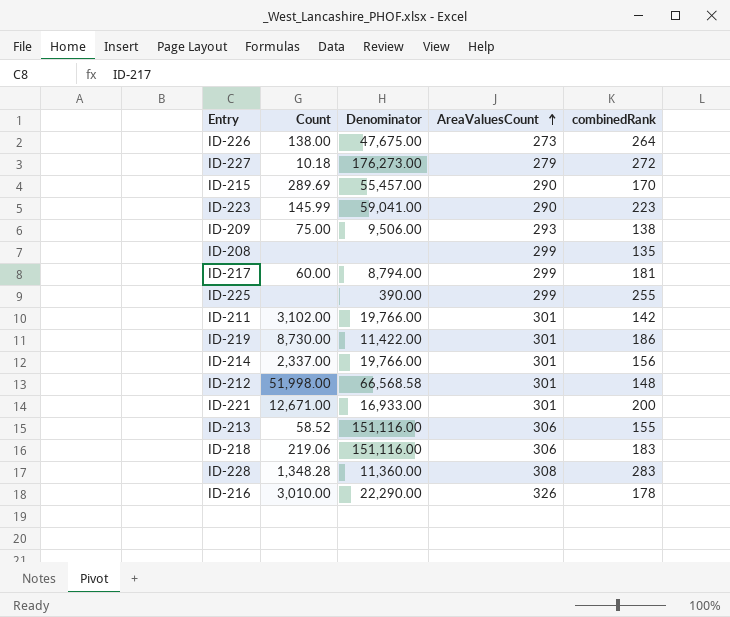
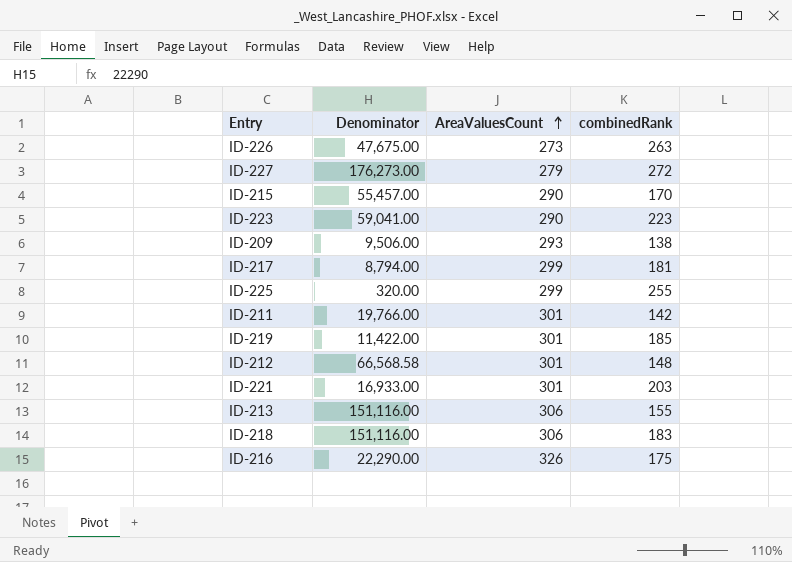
column Count | position: 2 -> none
row ID-208: none | none | 299 | 135 -> none
row ID-214: 2,337.00 | 19,766.00 | 301 | 156 -> none
row ID-228: 1,348.28 | 11,360.00 | 308 | 283 -> none
ID-226 | combinedRank: 264 -> 263
ID-225 | Denominator: 390.00 -> 320.00
ID-219 | combinedRank: 186 -> 185
ID-221 | combinedRank: 200 -> 203
ID-216 | combinedRank: 178 -> 175

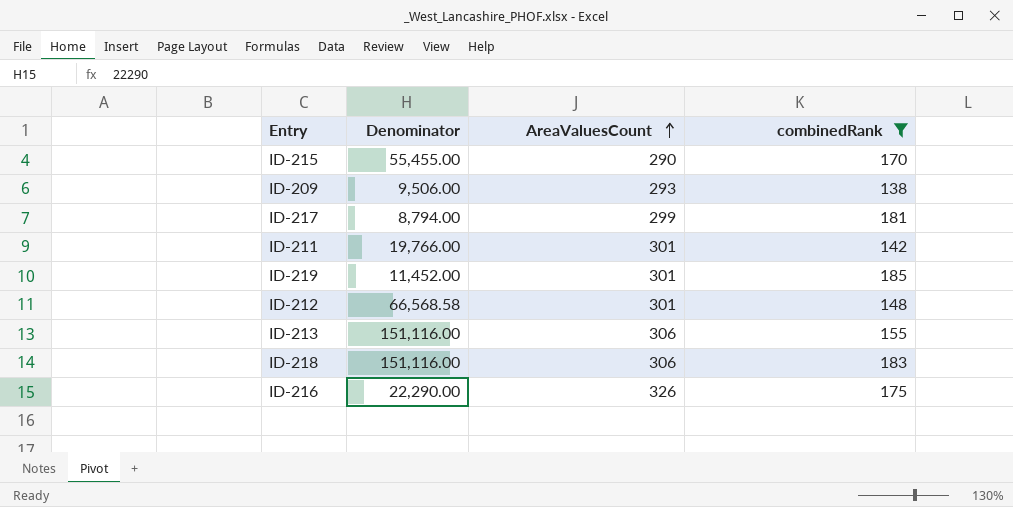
filter: none -> combinedRank <= 185
ID-215 | Denominator: 55,457.00 -> 55,455.00
ID-219 | Denominator: 11,422.00 -> 11,452.00

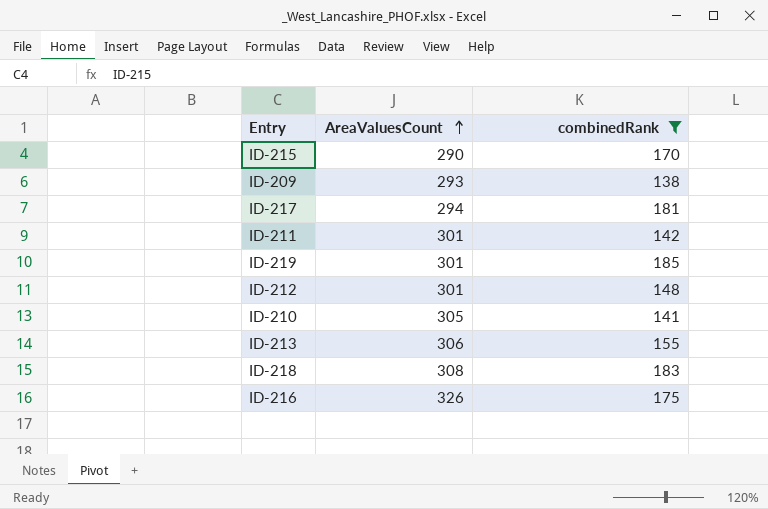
column Denominator | position: 2 -> none
ID-217 | AreaValuesCount: 299 -> 294
row ID-210: none -> 305 | 141
ID-218 | AreaValuesCount: 306 -> 308

